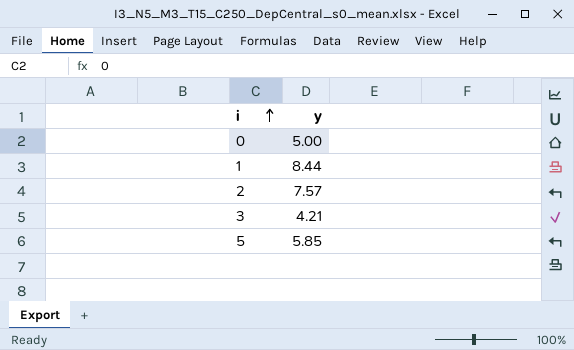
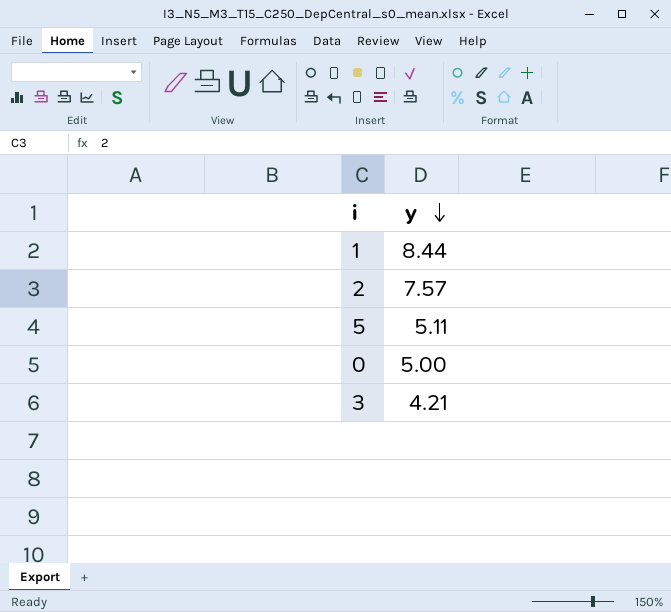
row order: i ascending -> y descending
5 | y: 5.85 -> 5.11

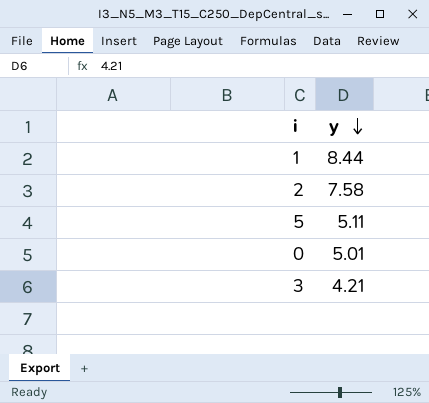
2 | y: 7.57 -> 7.58
0 | y: 5.00 -> 5.01

